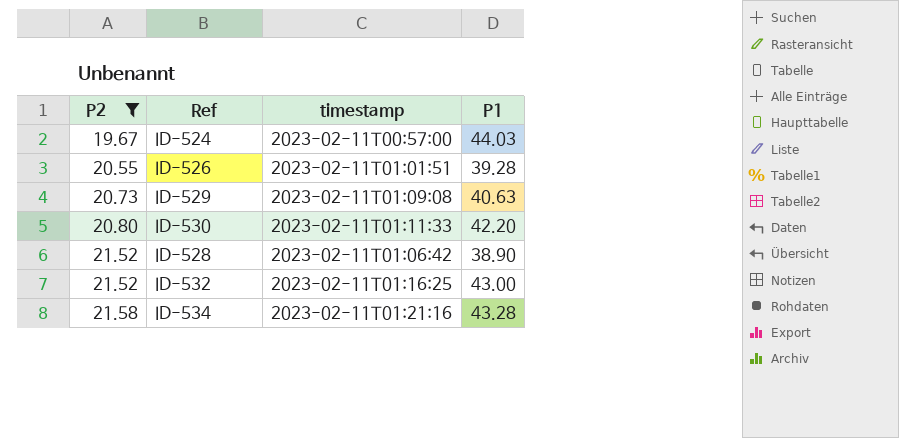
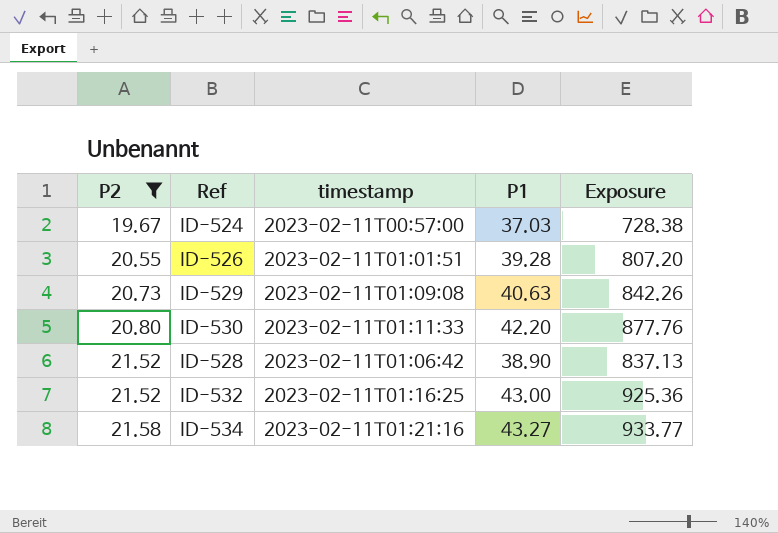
column Exposure | formula: none -> [P2] * [P1]
ID-524 | P1: 44.03 -> 37.03
ID-534 | P1: 43.28 -> 43.27

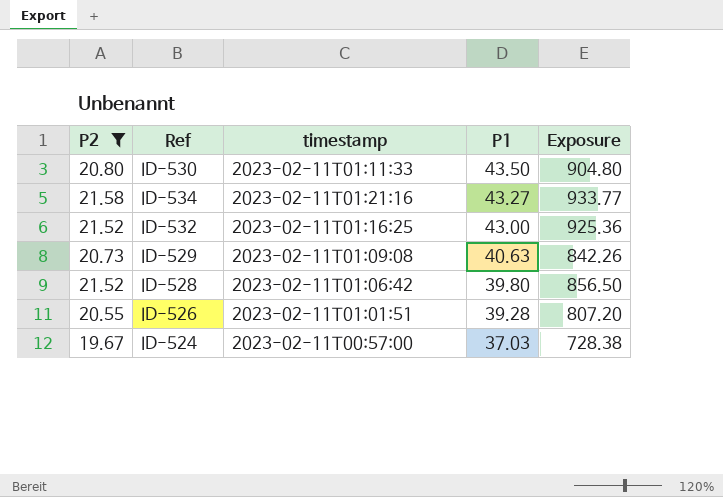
row order: P2 ascending -> P1 descending
ID-530 | P1: 42.20 -> 43.50
ID-530 | Exposure: 877.76 -> 904.80
ID-528 | P1: 38.90 -> 39.80
ID-528 | Exposure: 837.13 -> 856.50

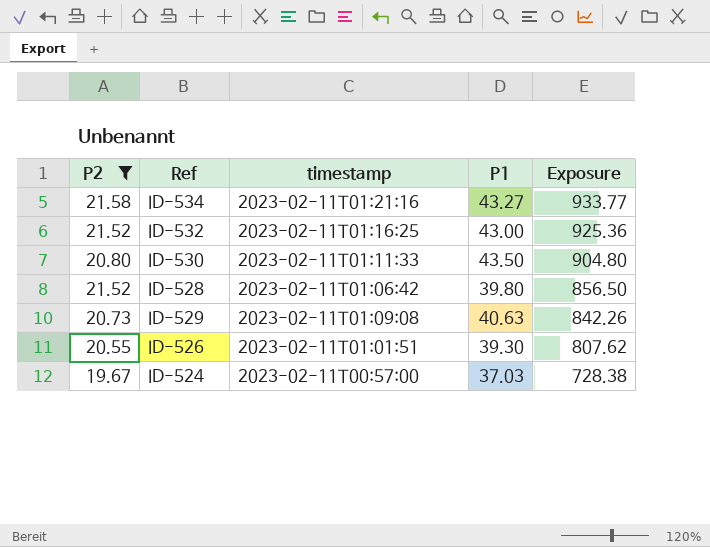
row order: P1 descending -> Exposure descending
ID-526 | P1: 39.28 -> 39.30
ID-526 | Exposure: 807.20 -> 807.62

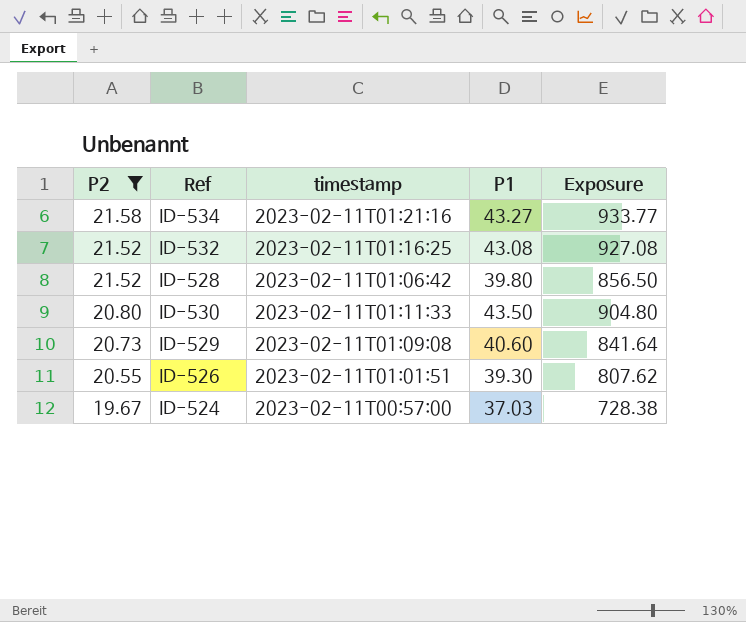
row order: Exposure descending -> P2 descending
ID-532 | P1: 43.00 -> 43.08
ID-532 | Exposure: 925.36 -> 927.08
ID-529 | P1: 40.63 -> 40.60
ID-529 | Exposure: 842.26 -> 841.64

